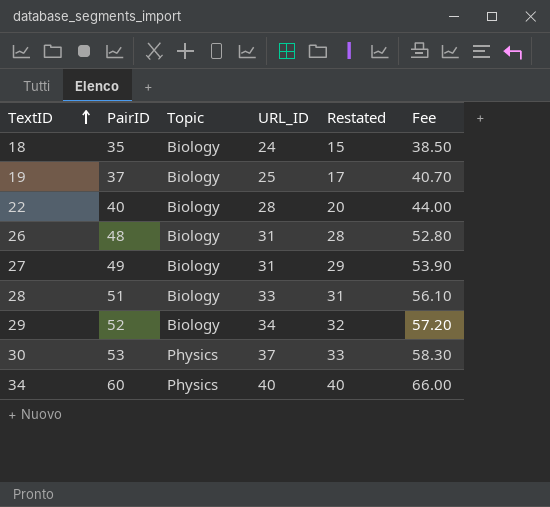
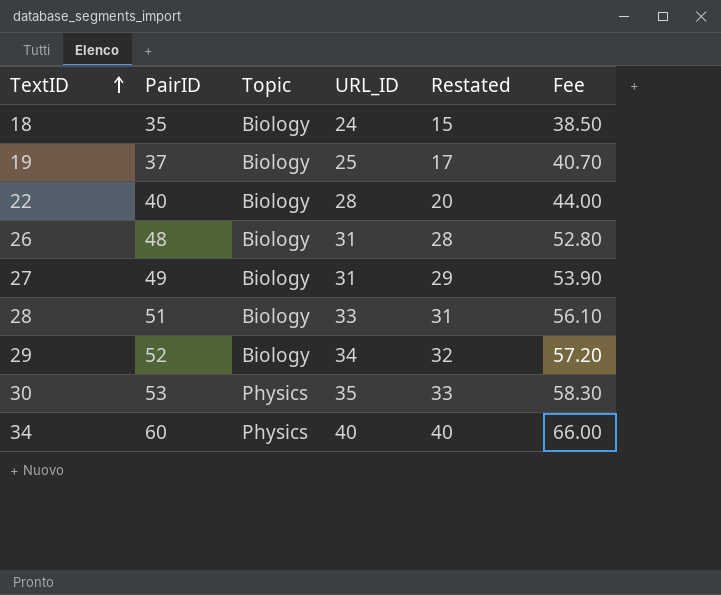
30 | URL_ID: 37 -> 35

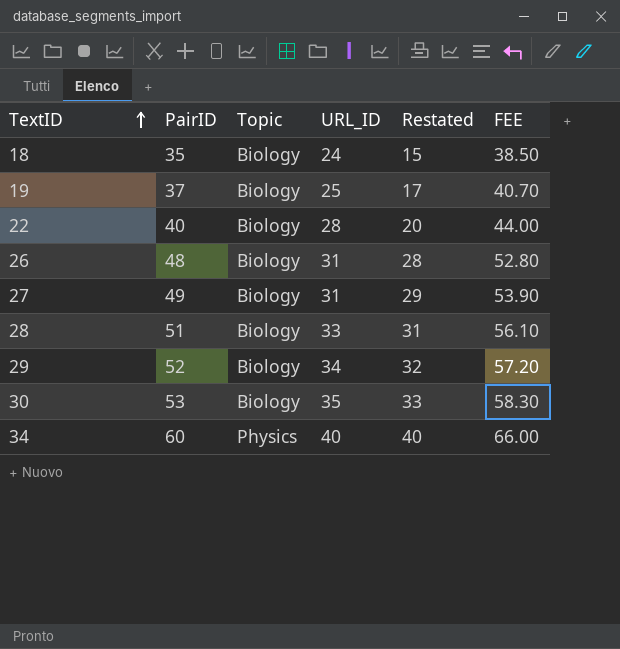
column name: Fee -> FEE
30 | Topic: Physics -> Biology

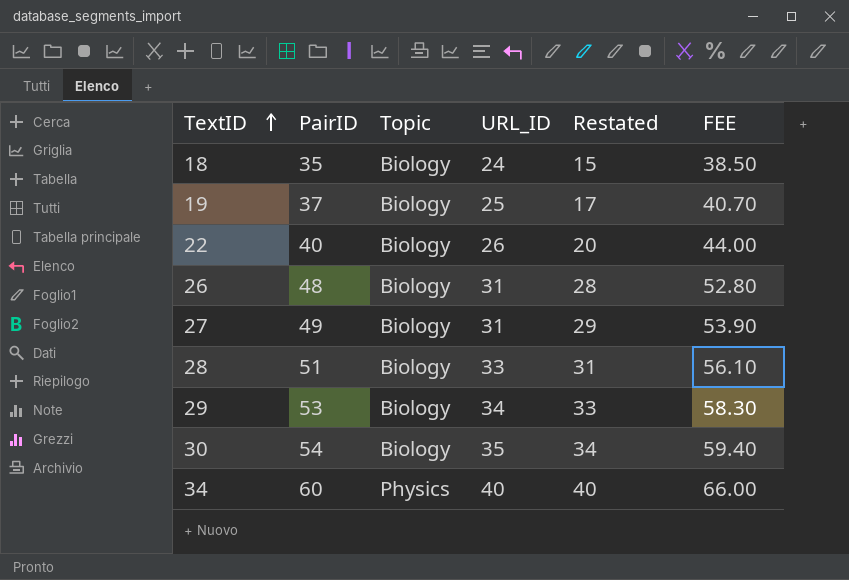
22 | URL_ID: 28 -> 26
29 | PairID: 52 -> 53
29 | Restated: 32 -> 33
29 | FEE: 57.20 -> 58.30
30 | PairID: 53 -> 54
30 | Restated: 33 -> 34
30 | FEE: 58.30 -> 59.40

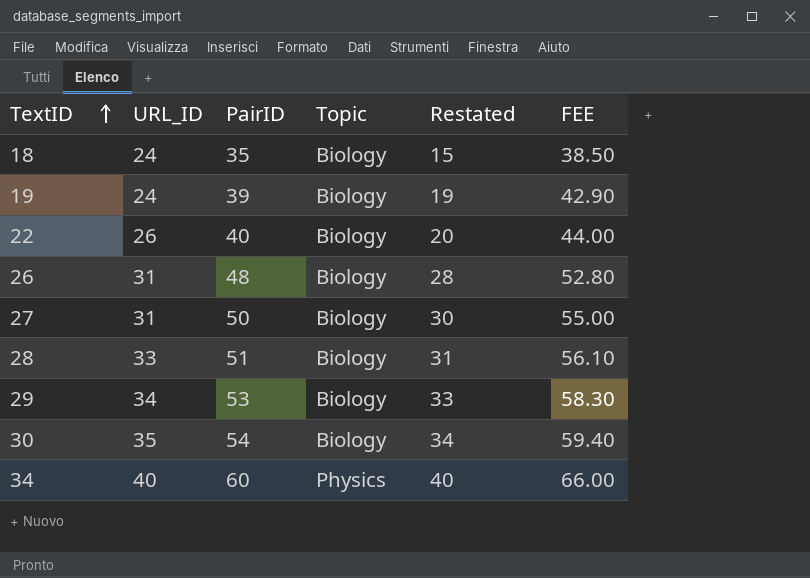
column URL_ID | position: 4 -> 2
19 | URL_ID: 25 -> 24
19 | PairID: 37 -> 39
19 | Restated: 17 -> 19
19 | FEE: 40.70 -> 42.90
27 | PairID: 49 -> 50
27 | Restated: 29 -> 30
27 | FEE: 53.90 -> 55.00

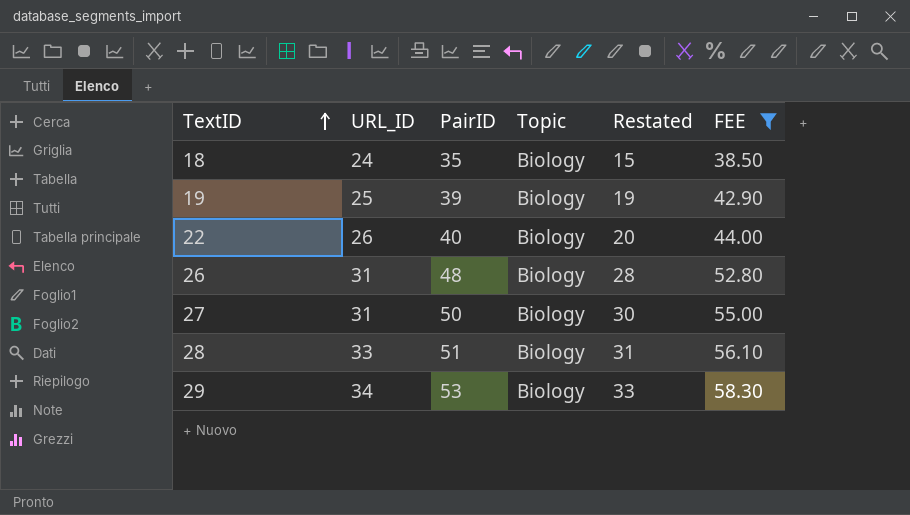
filter: none -> FEE <= 58.30
19 | URL_ID: 24 -> 25

